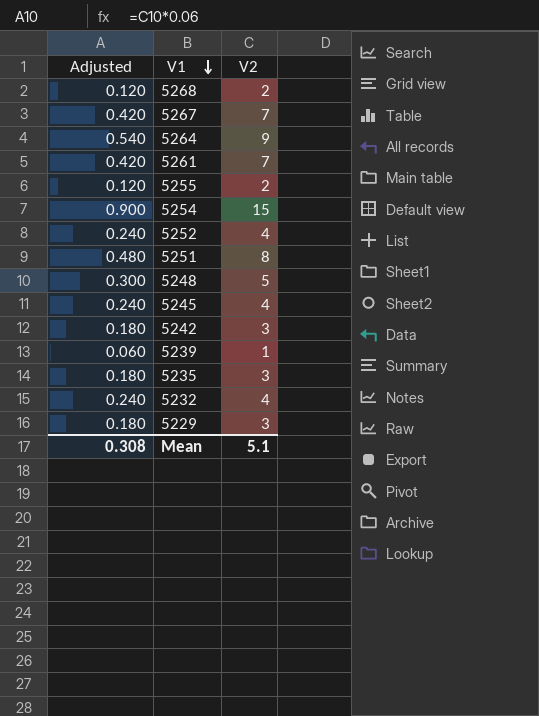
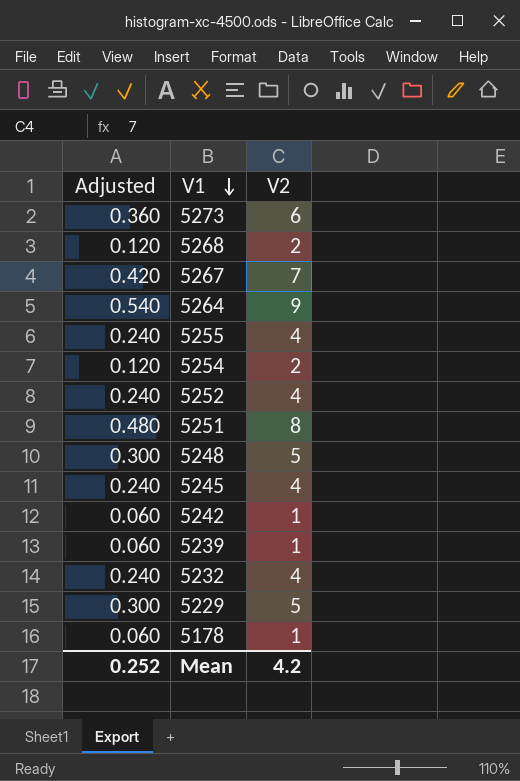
row 5261: 0.420 | 7 -> none
row 5235: 0.180 | 3 -> none
row 5273: none -> 0.360 | 6
5255 | Adjusted: 0.120 -> 0.240
5255 | V2: 2 -> 4
5254 | Adjusted: 0.900 -> 0.120
5254 | V2: 15 -> 2
5242 | Adjusted: 0.180 -> 0.060
5242 | V2: 3 -> 1
5229 | Adjusted: 0.180 -> 0.300
5229 | V2: 3 -> 5
row 5178: none -> 0.060 | 1
Mean | Adjusted: 0.308 -> 0.252
Mean | V2: 5.1 -> 4.2

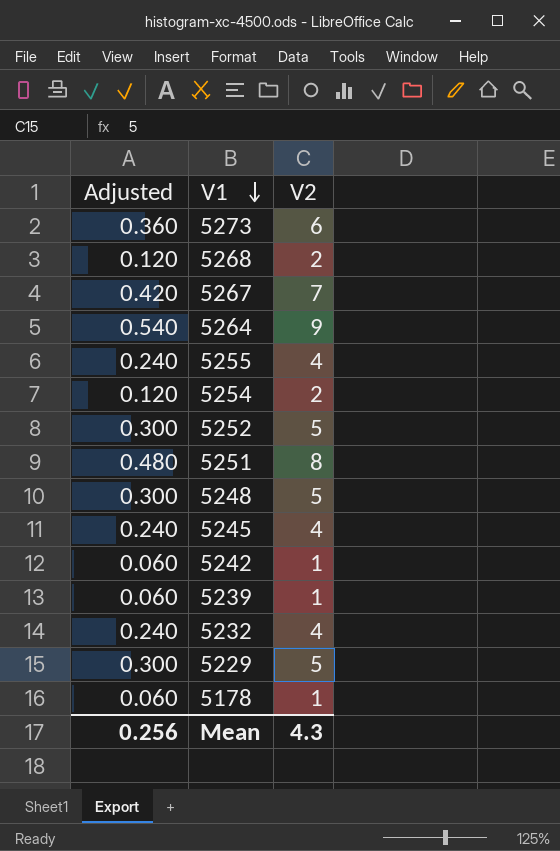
5252 | Adjusted: 0.240 -> 0.300
5252 | V2: 4 -> 5
Mean | Adjusted: 0.252 -> 0.256
Mean | V2: 4.2 -> 4.3

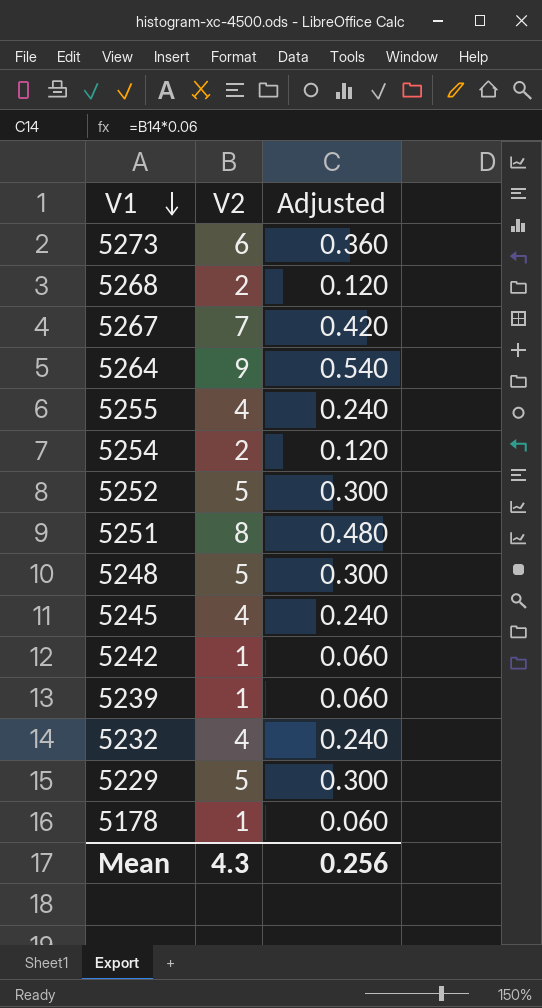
column Adjusted | position: 1 -> 3

